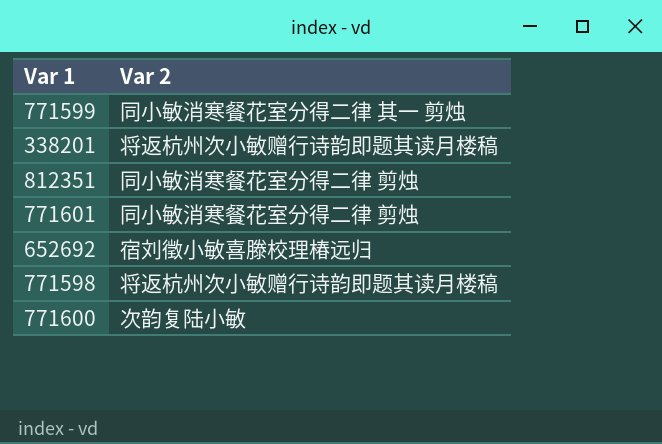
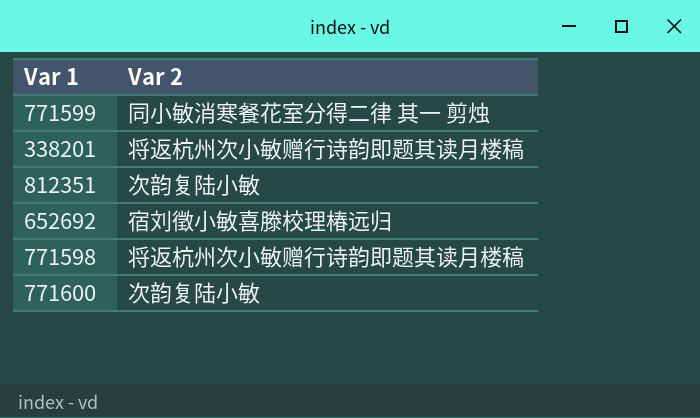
row 771601: 同小敏消寒餐花室分得二律 剪烛 -> none
812351 | Var 2: 同小敏消寒餐花室分得二律 剪烛 -> 次韵复陆小敏

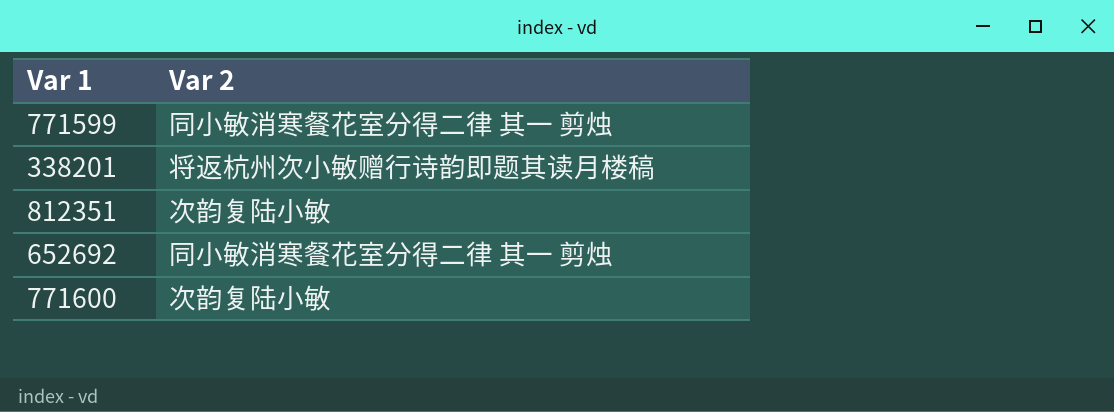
row 771598: 将返杭州次小敏赠行诗韵即题其读月楼稿 -> none
652692 | Var 2: 宿刘徵小敏喜滕校理椿远归 -> 同小敏消寒餐花室分得二律 其一 剪烛

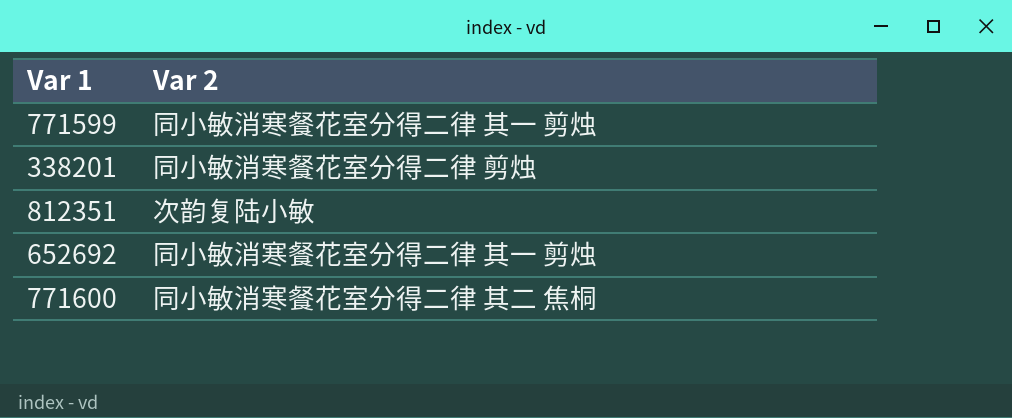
338201 | Var 2: 将返杭州次小敏赠行诗韵即题其读月楼稿 -> 同小敏消寒餐花室分得二律 剪烛
771600 | Var 2: 次韵复陆小敏 -> 同小敏消寒餐花室分得二律 其二 焦桐

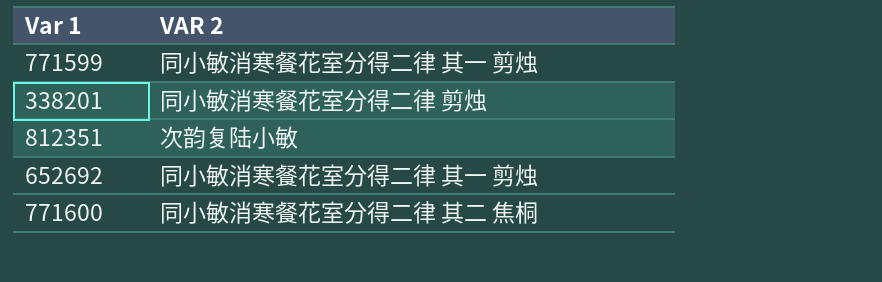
column name: Var 2 -> VAR 2

